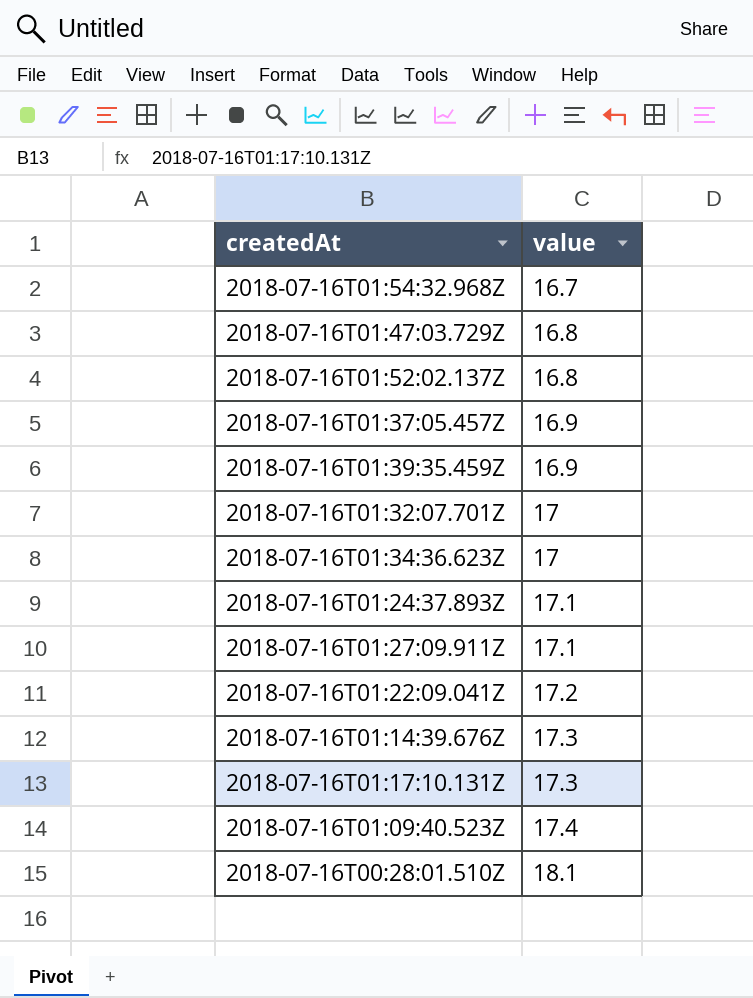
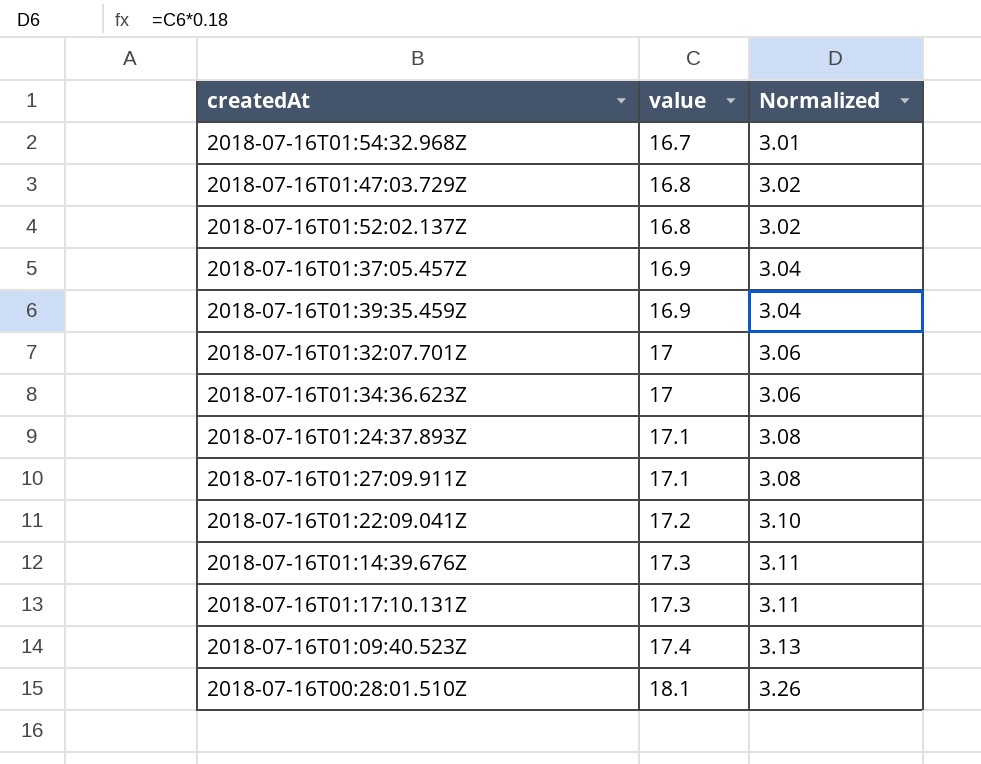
column Normalized | formula: none -> [value] * 0.18

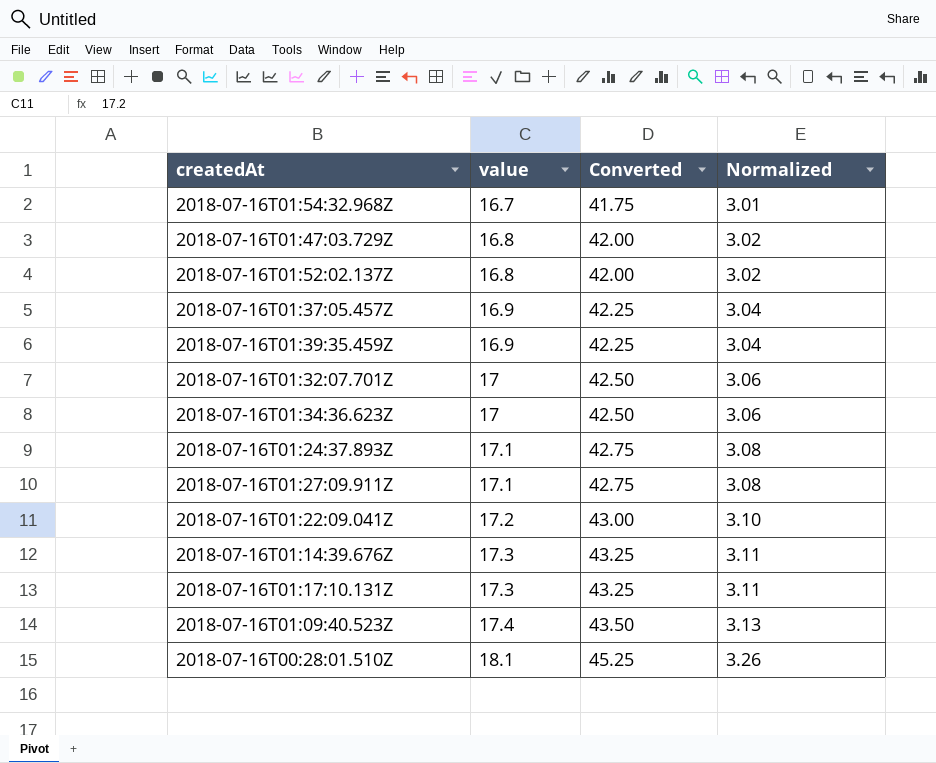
column Converted | formula: none -> [value] * 2.5

